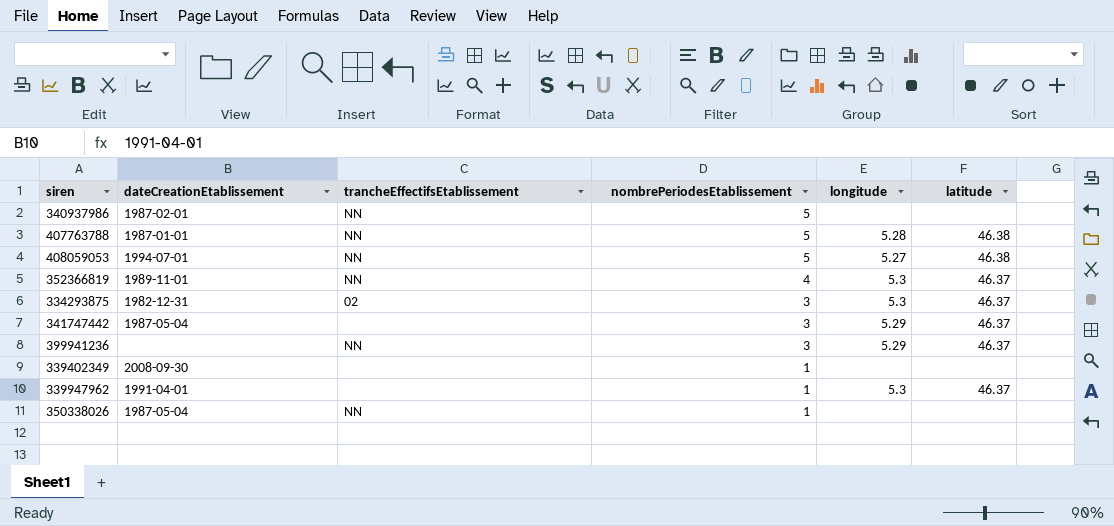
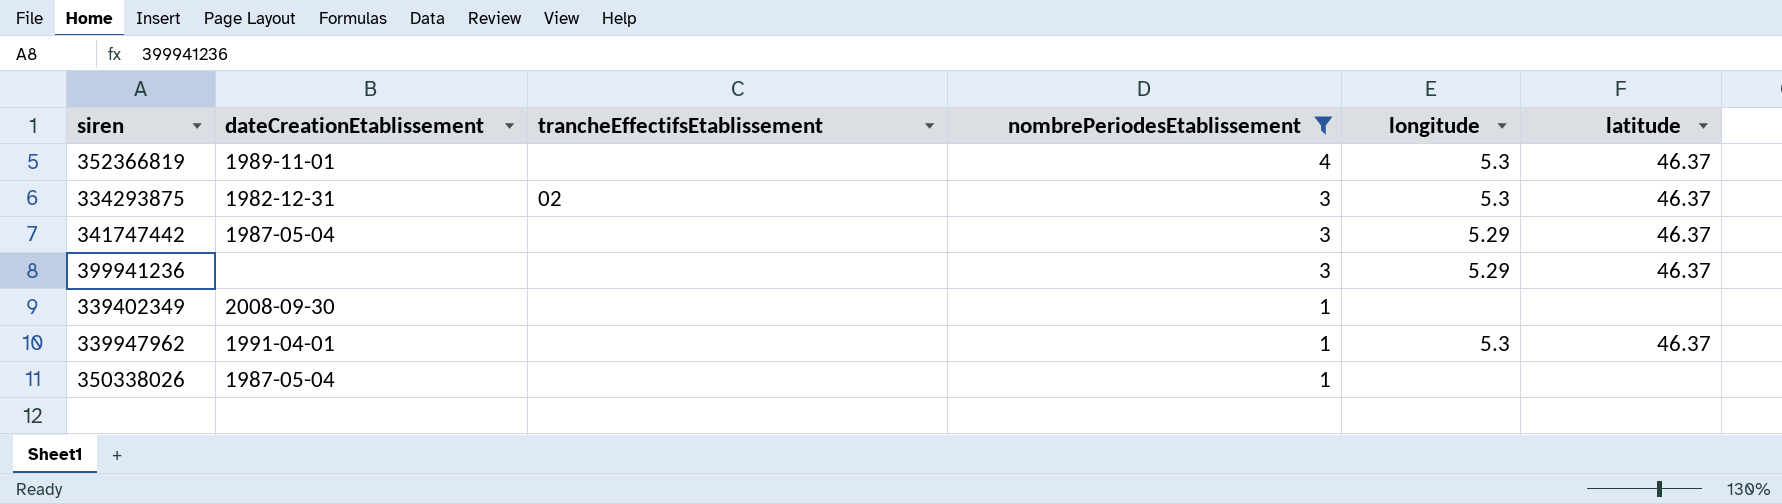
filter: none -> nombrePeriodesEtablissement != 5
352366819 | trancheEffectifsEtablissement: NN -> none
399941236 | trancheEffectifsEtablissement: NN -> none
350338026 | trancheEffectifsEtablissement: NN -> none

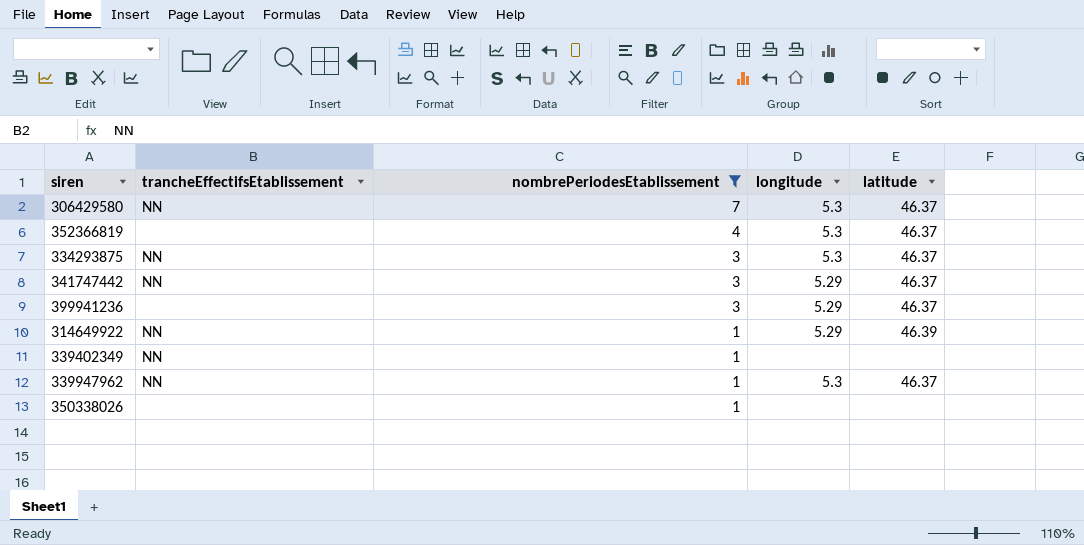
column dateCreationEtablissement | position: 2 -> none
row 306429580: none -> NN | 7 | 5.3 | 46.37
334293875 | trancheEffectifsEtablissement: 02 -> NN
341747442 | trancheEffectifsEtablissement: none -> NN
row 314649922: none -> NN | 1 | 5.29 | 46.39
339402349 | trancheEffectifsEtablissement: none -> NN
339947962 | trancheEffectifsEtablissement: none -> NN

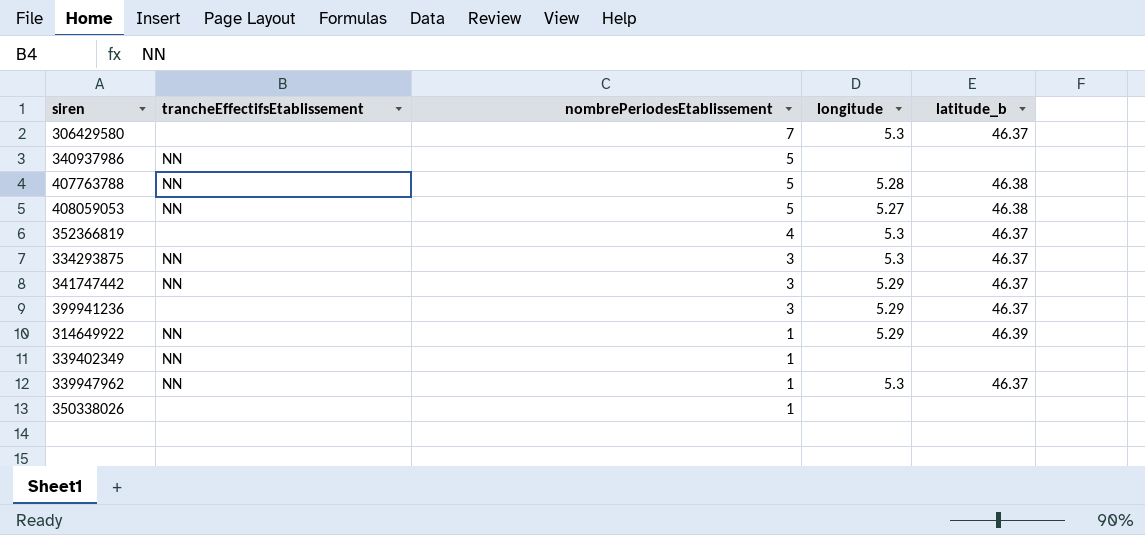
filter: nombrePeriodesEtablissement != 5 -> none
column name: latitude -> latitude_b
306429580 | trancheEffectifsEtablissement: NN -> none

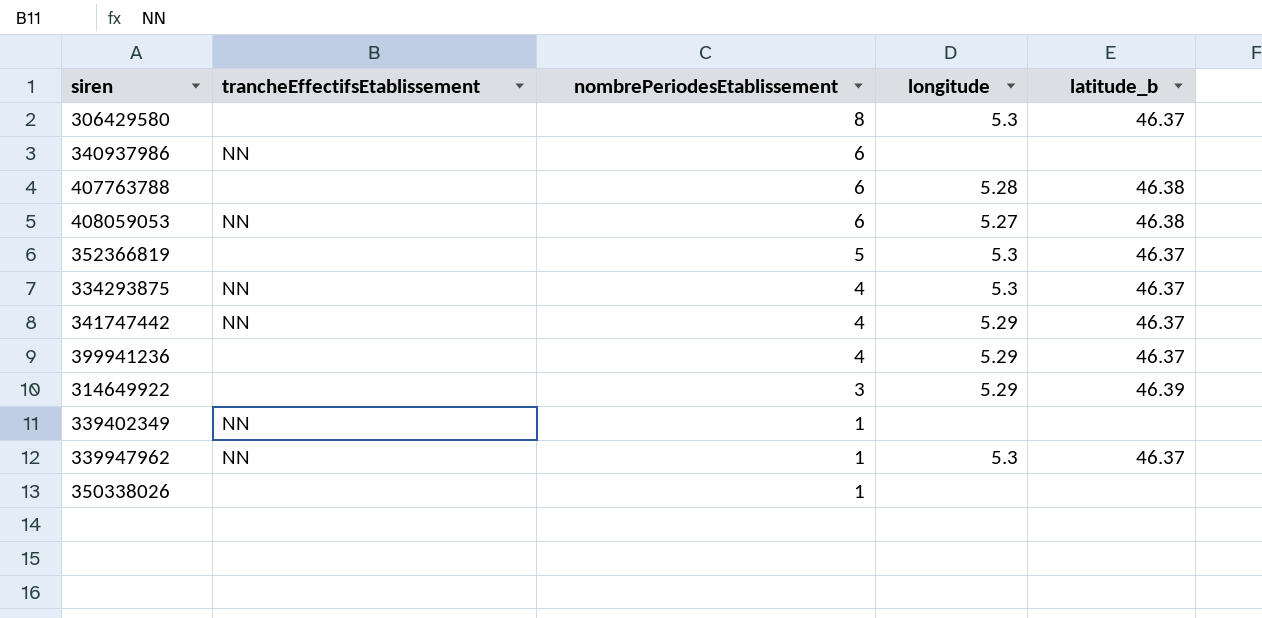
306429580 | nombrePeriodesEtablissement: 7 -> 8
340937986 | nombrePeriodesEtablissement: 5 -> 6
407763788 | trancheEffectifsEtablissement: NN -> none
407763788 | nombrePeriodesEtablissement: 5 -> 6
408059053 | nombrePeriodesEtablissement: 5 -> 6
352366819 | nombrePeriodesEtablissement: 4 -> 5
334293875 | nombrePeriodesEtablissement: 3 -> 4
341747442 | nombrePeriodesEtablissement: 3 -> 4
399941236 | nombrePeriodesEtablissement: 3 -> 4
314649922 | trancheEffectifsEtablissement: NN -> none
314649922 | nombrePeriodesEtablissement: 1 -> 3

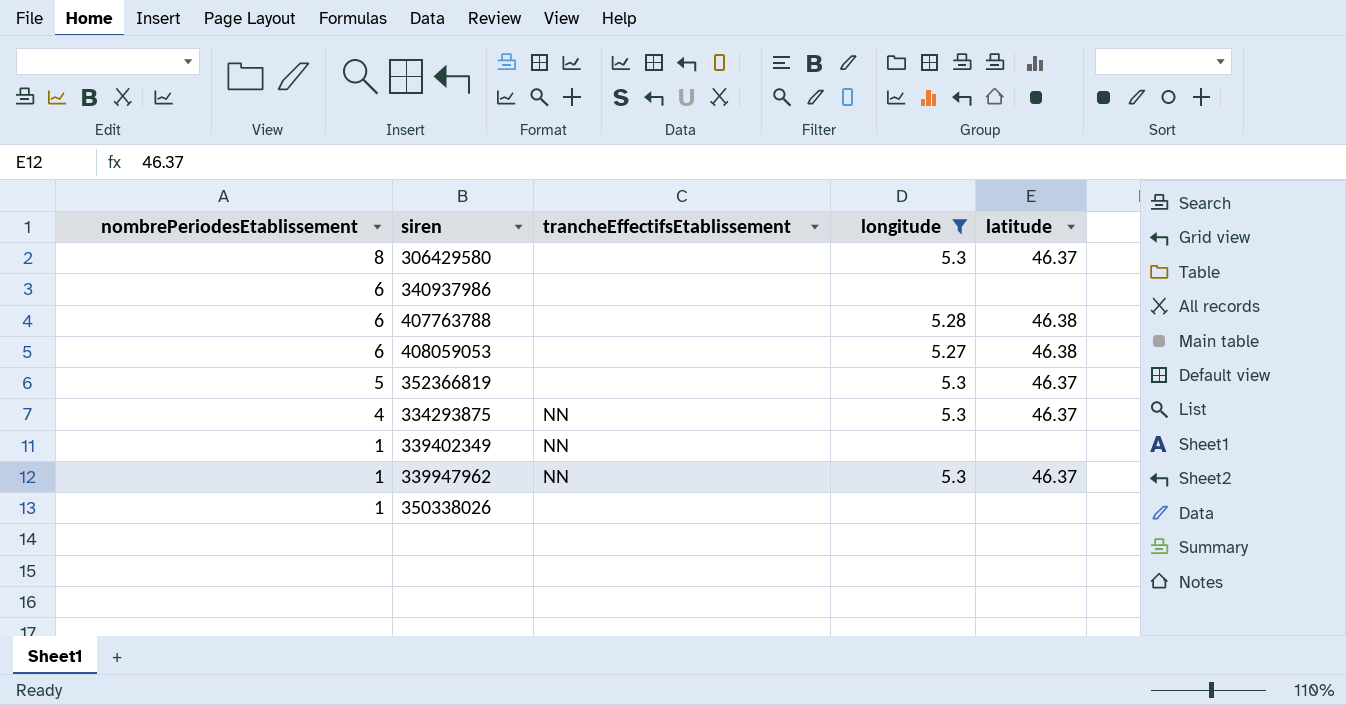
filter: none -> longitude != 5.29
column nombrePeriodesEtablissement | position: 3 -> 1
column name: latitude_b -> latitude
340937986 | trancheEffectifsEtablissement: NN -> none
408059053 | trancheEffectifsEtablissement: NN -> none

